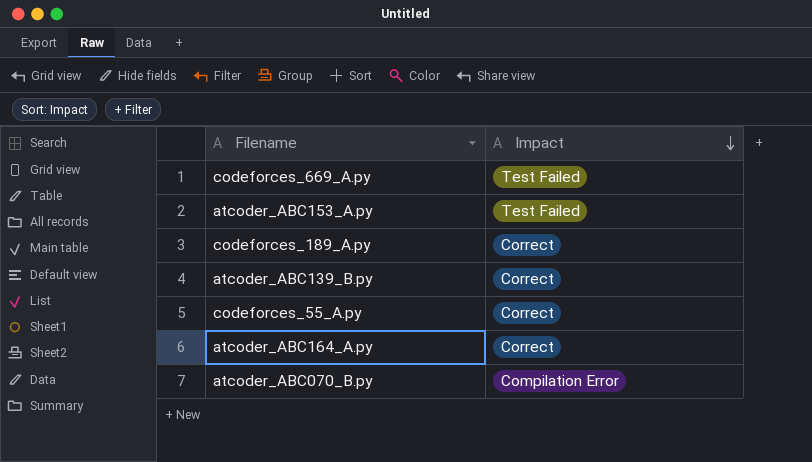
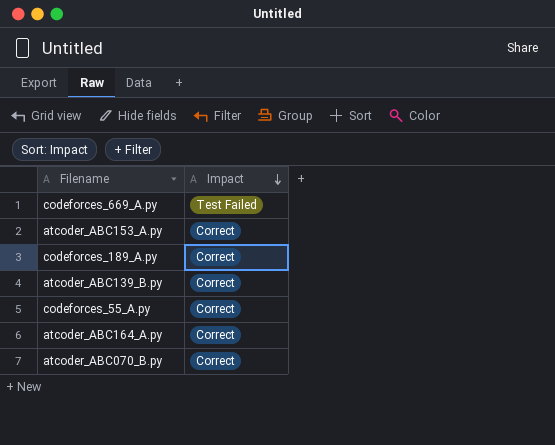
atcoder_ABC153_A.py | Impact: Test Failed -> Correct
atcoder_ABC070_B.py | Impact: Compilation Error -> Correct

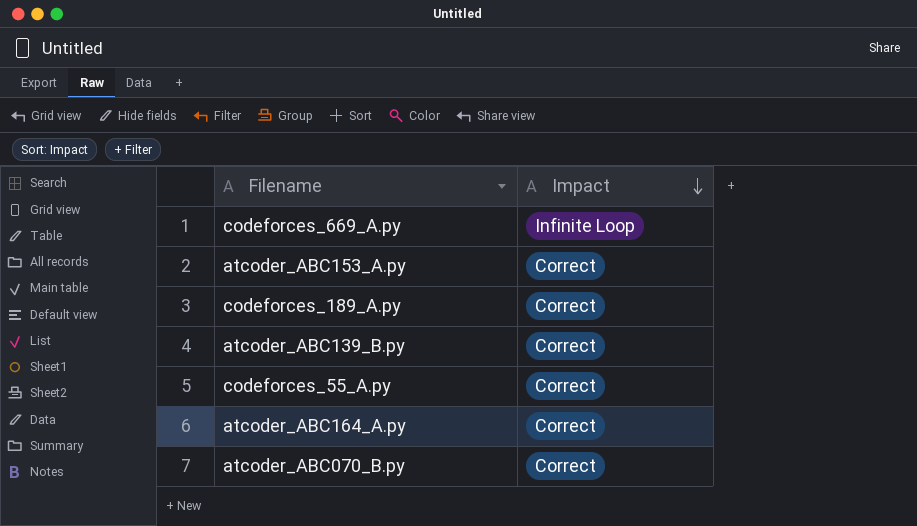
codeforces_669_A.py | Impact: Test Failed -> Infinite Loop

